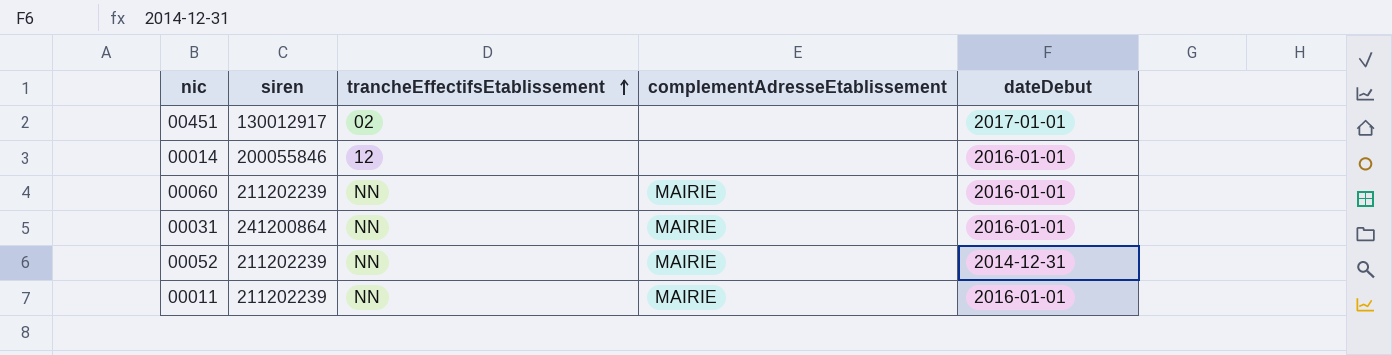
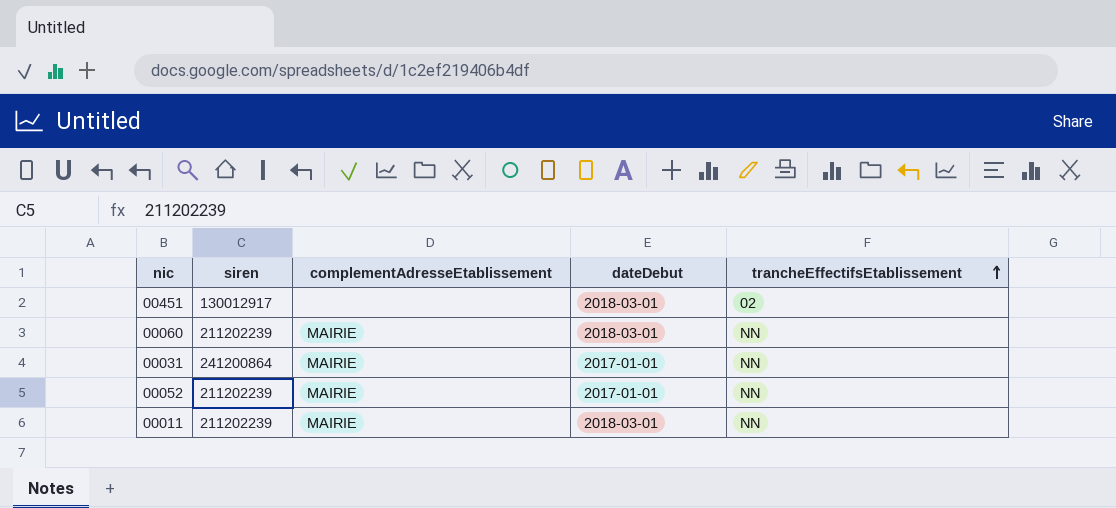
column trancheEffectifsEtablissement | position: 3 -> 5
row 00014: 200055846 | 12 | none | 2016-01-01 -> none
00451 | dateDebut: 2017-01-01 -> 2018-03-01
00060 | dateDebut: 2016-01-01 -> 2018-03-01
00031 | dateDebut: 2016-01-01 -> 2017-01-01
00052 | dateDebut: 2014-12-31 -> 2017-01-01
00011 | dateDebut: 2016-01-01 -> 2018-03-01

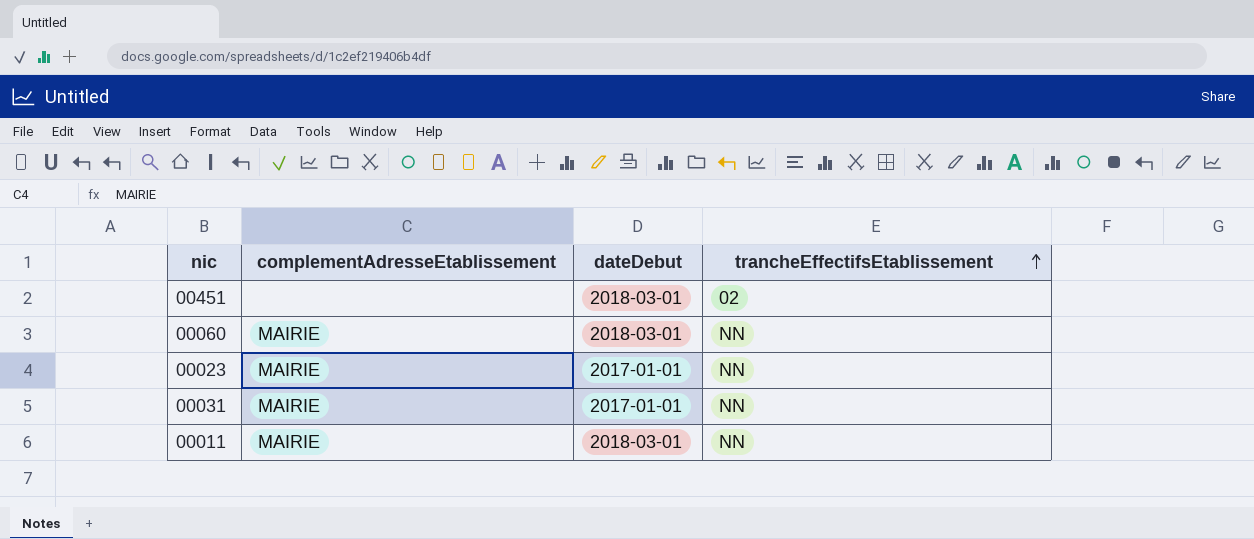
column siren | position: 2 -> none
row 00052: 211202239 | MAIRIE | 2017-01-01 | NN -> none
row 00023: none -> MAIRIE | 2017-01-01 | NN

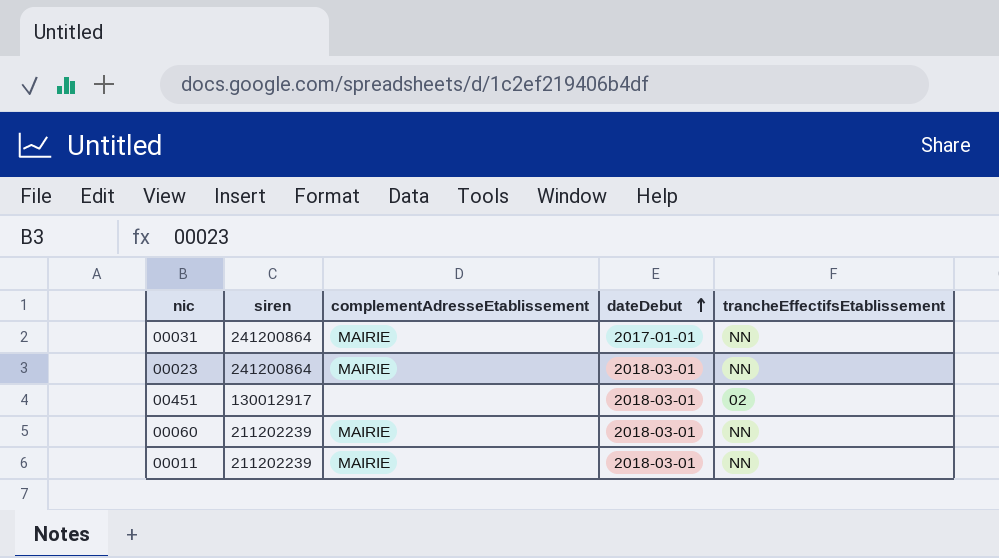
row order: trancheEffectifsEtablissement ascending -> dateDebut ascending
column siren | position: none -> 2
00023 | dateDebut: 2017-01-01 -> 2018-03-01

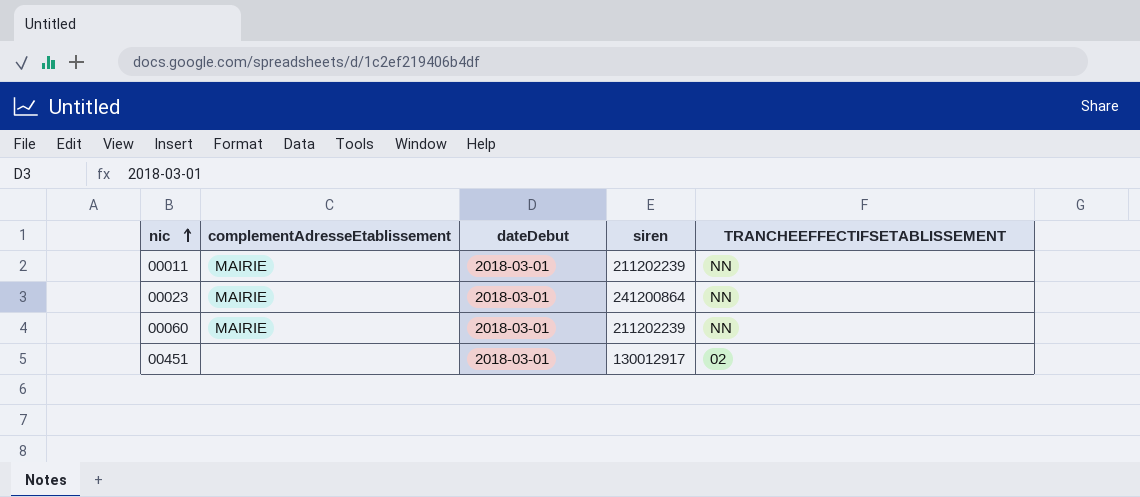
row order: dateDebut ascending -> nic ascending
column siren | position: 2 -> 4
column name: trancheEffectifsEtablissement -> TRANCHEEFFECTIFSETABLISSEMENT
row 00031: 241200864 | MAIRIE | 2017-01-01 | NN -> none

